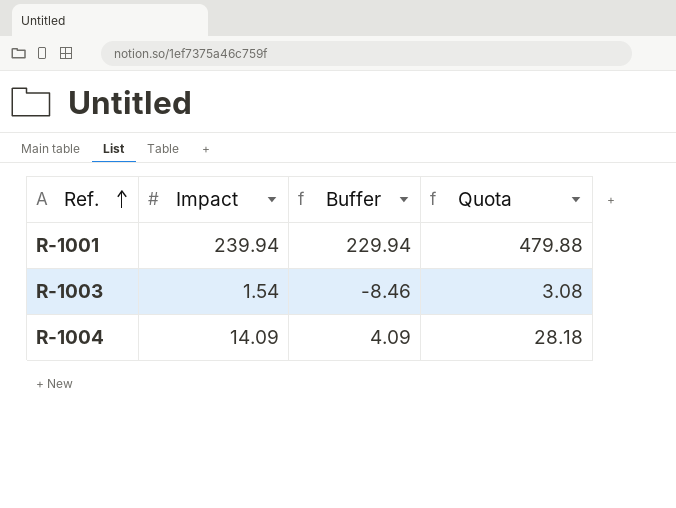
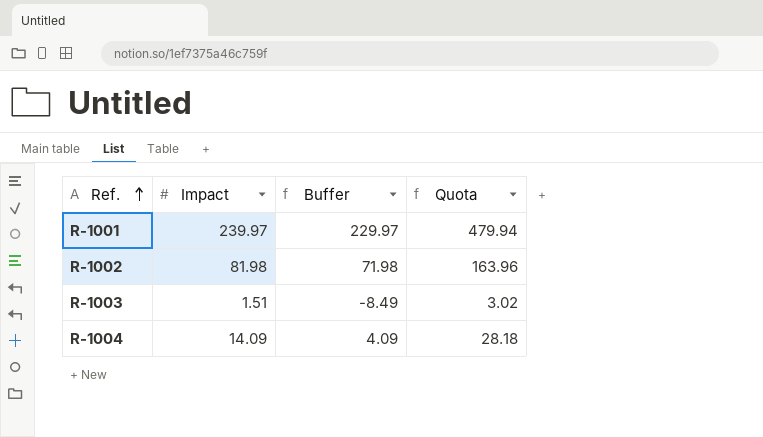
R-1001 | Impact: 239.94 -> 239.97
R-1001 | Buffer: 229.94 -> 229.97
R-1001 | Quota: 479.88 -> 479.94
row R-1002: none -> 81.98 | 71.98 | 163.96
R-1003 | Impact: 1.54 -> 1.51
R-1003 | Buffer: -8.46 -> -8.49
R-1003 | Quota: 3.08 -> 3.02

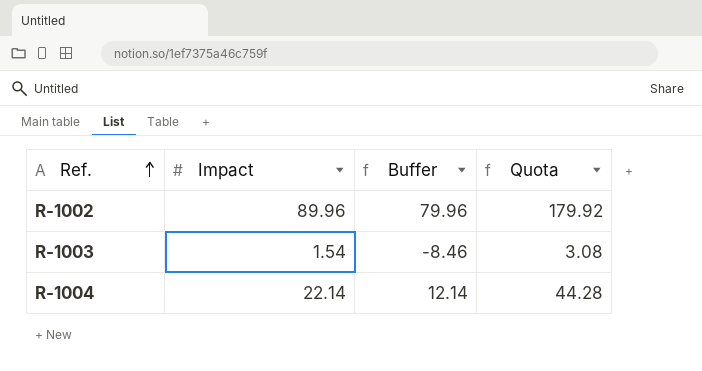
row R-1001: 239.97 | 229.97 | 479.94 -> none
R-1002 | Impact: 81.98 -> 89.96
R-1002 | Buffer: 71.98 -> 79.96
R-1002 | Quota: 163.96 -> 179.92
R-1003 | Impact: 1.51 -> 1.54
R-1003 | Buffer: -8.49 -> -8.46
R-1003 | Quota: 3.02 -> 3.08
R-1004 | Impact: 14.09 -> 22.14
R-1004 | Buffer: 4.09 -> 12.14
R-1004 | Quota: 28.18 -> 44.28

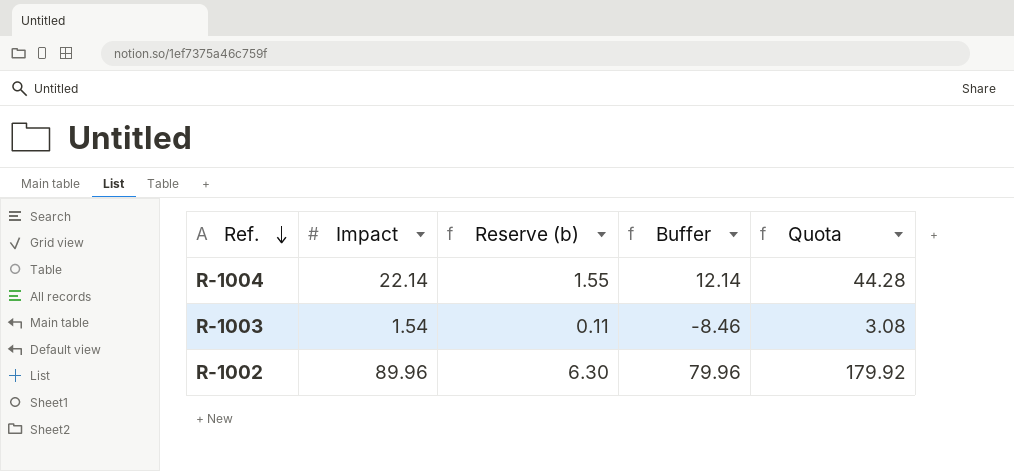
row order: Ref. ascending -> Ref. descending
column Reserve (b) | formula: none -> [Impact] * 0.07

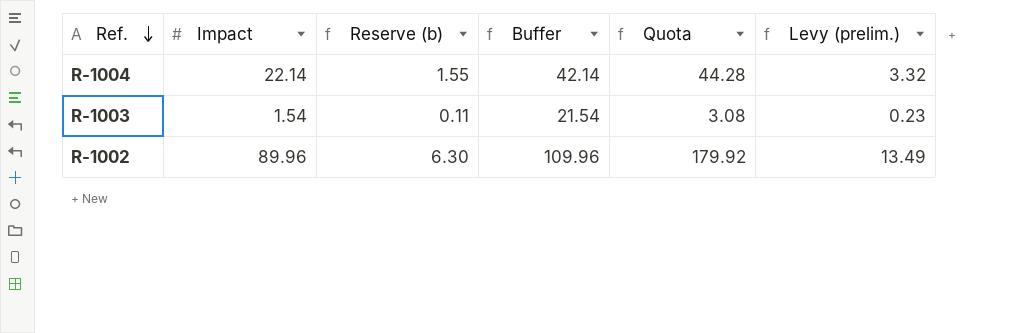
column Buffer | formula: [Impact] - 10 -> [Impact] + 20
column Levy (prelim.) | formula: none -> [Impact] * 0.15

